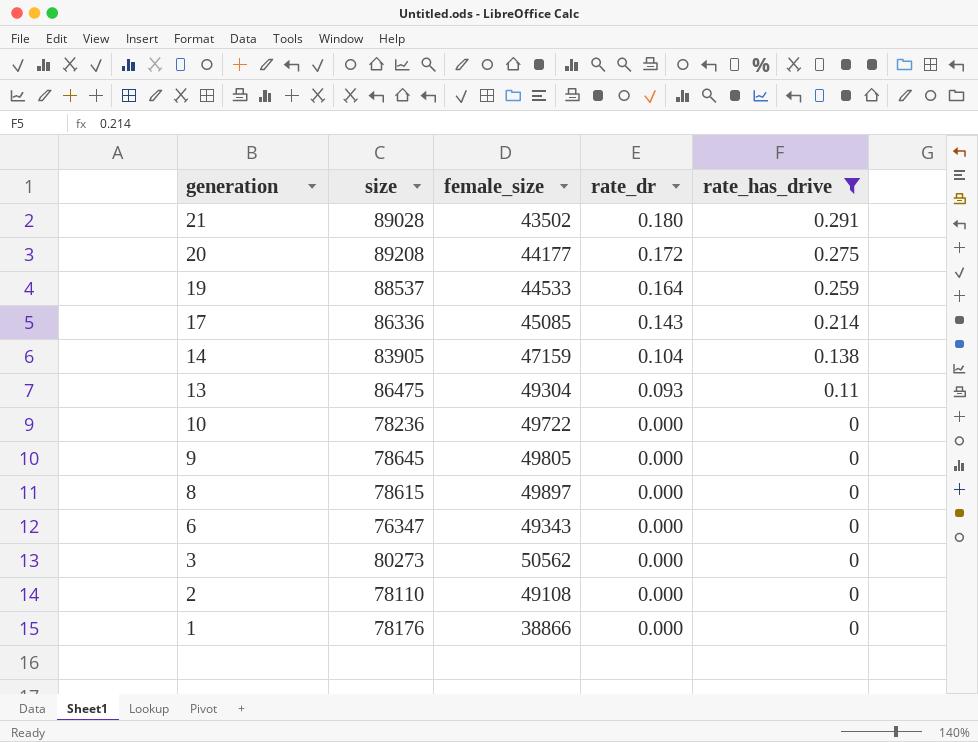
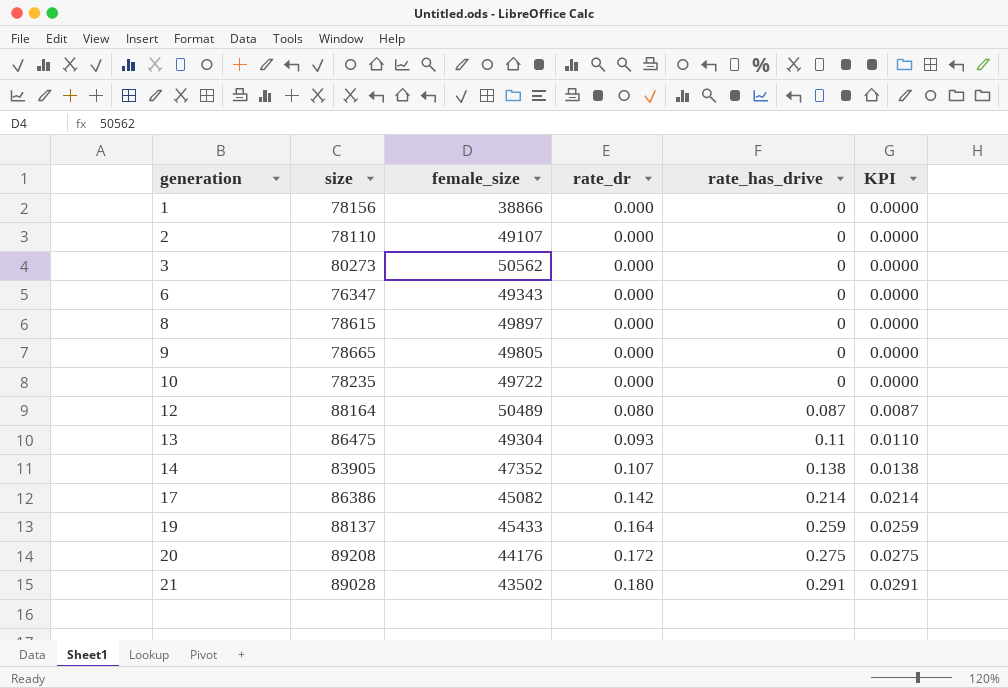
filter: rate_has_drive != 0.087 -> none
row order: generation descending -> generation ascending
column KPI | formula: none -> [rate_has_drive] * 0.1
1 | size: 78176 -> 78156
2 | female_size: 49108 -> 49107
9 | size: 78645 -> 78665
10 | size: 78236 -> 78235
14 | female_size: 47159 -> 47352
14 | rate_dr: 0.104 -> 0.107
17 | size: 86336 -> 86386
17 | female_size: 45085 -> 45082
17 | rate_dr: 0.143 -> 0.142
19 | size: 88537 -> 88137
19 | female_size: 44533 -> 45433
20 | female_size: 44177 -> 44176

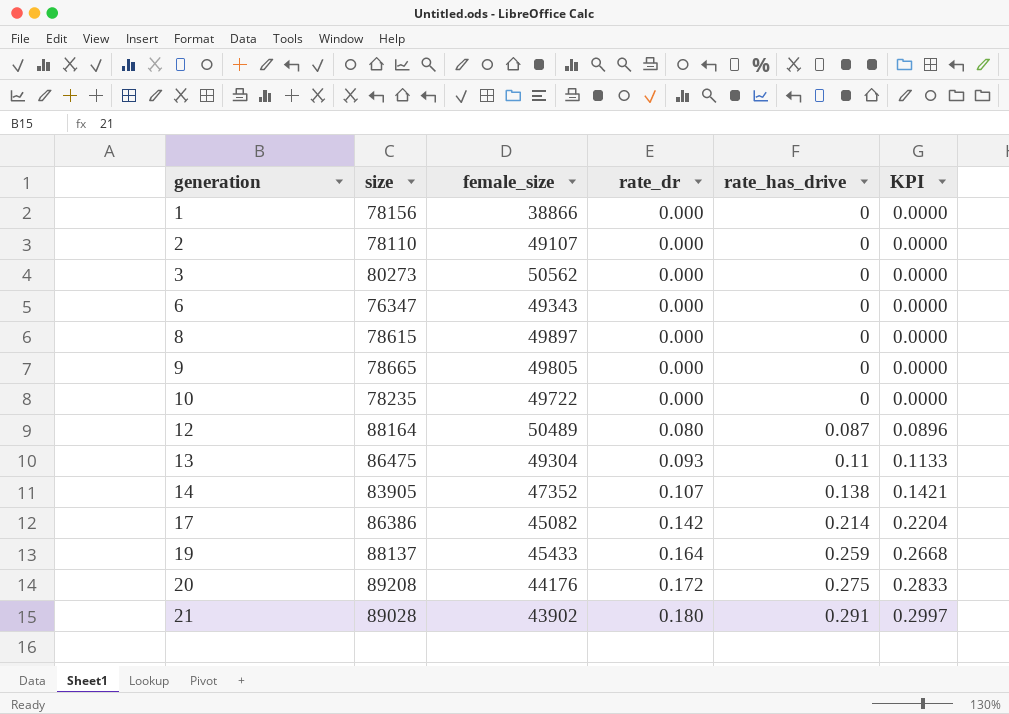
column KPI | formula: [rate_has_drive] * 0.1 -> [rate_has_drive] * 1.03
21 | female_size: 43502 -> 43902

